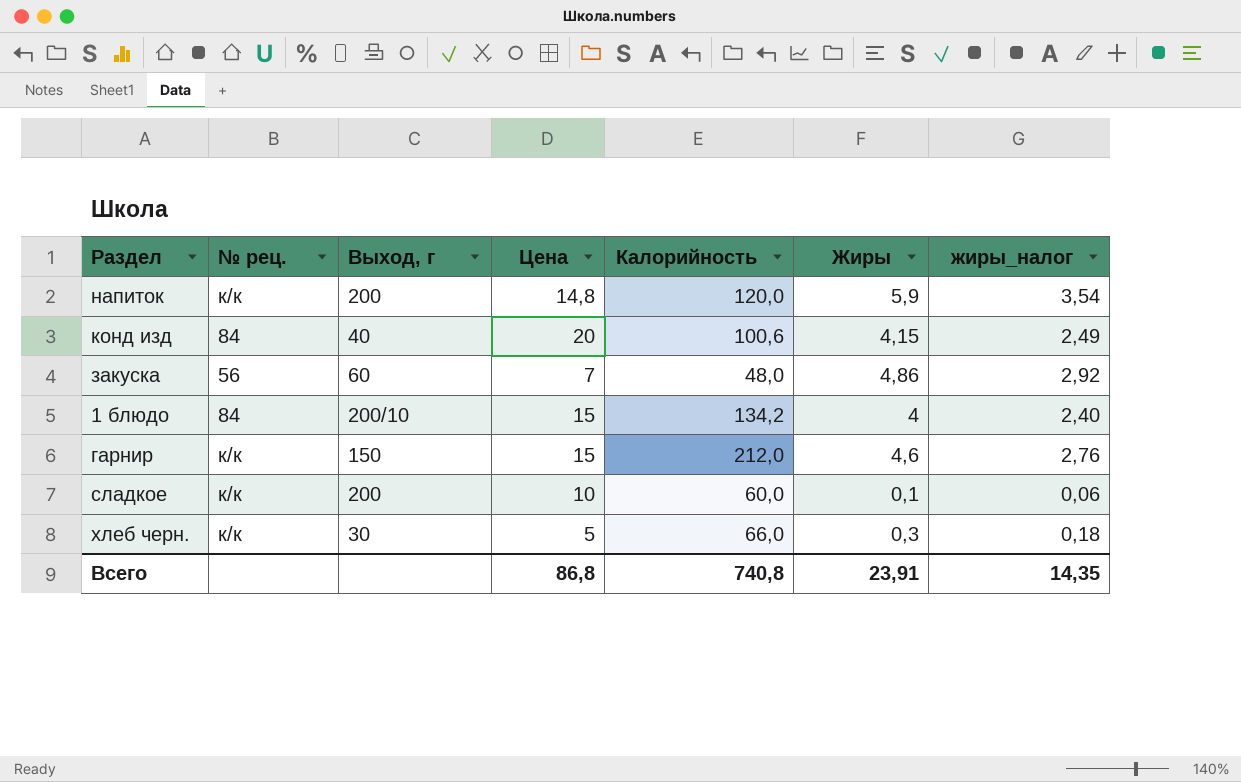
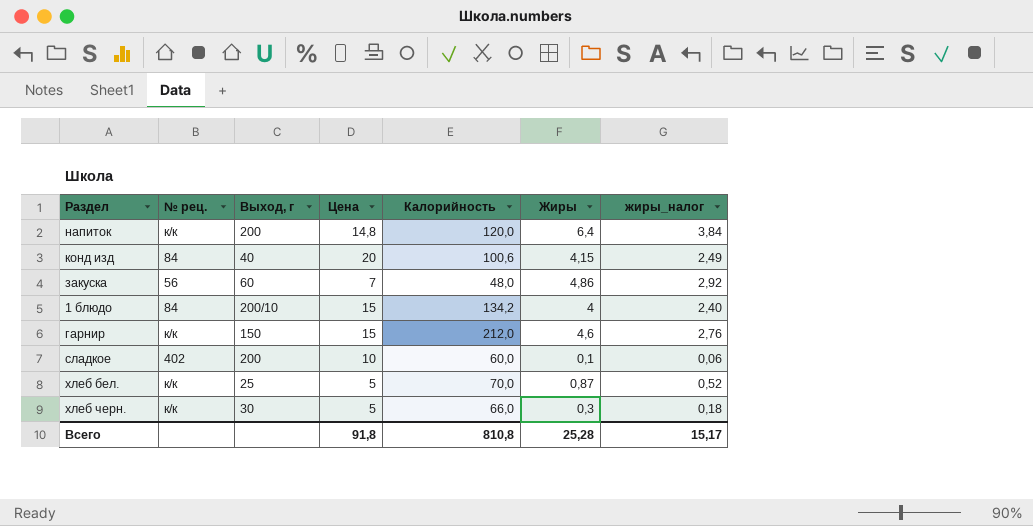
напиток | Жиры: 5,9 -> 6,4
напиток | жиры_налог: 3,54 -> 3,84
сладкое | № рец.: к/к -> 402
row хлеб бел.: none -> к/к | 25 | 5 | 70,0 | 0,87 | 0,52
Всего | Цена: 86,8 -> 91,8
Всего | Калорийность: 740,8 -> 810,8
Всего | Жиры: 23,91 -> 25,28
Всего | жиры_налог: 14,35 -> 15,17

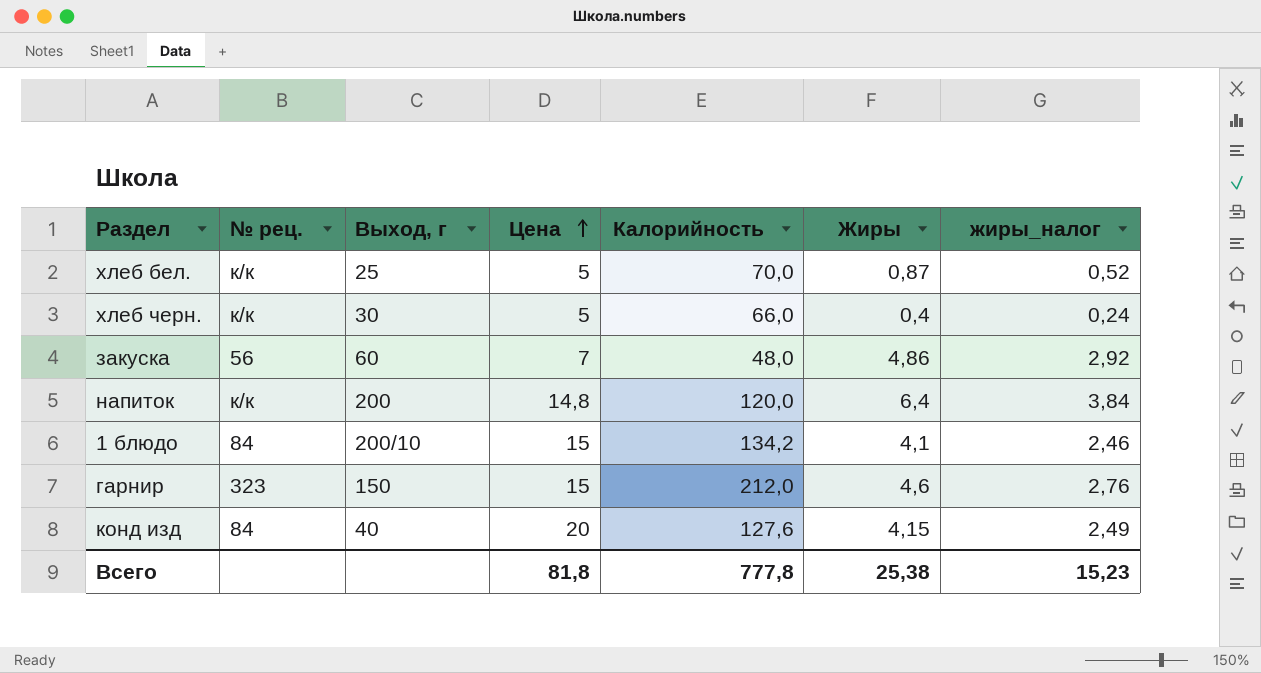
row order: none -> Цена ascending
row сладкое: 402 | 200 | 10 | 60,0 | 0,1 | 0,06 -> none
хлеб черн. | Жиры: 0,3 -> 0,4
хлеб черн. | жиры_налог: 0,18 -> 0,24
1 блюдо | Жиры: 4 -> 4,1
1 блюдо | жиры_налог: 2,40 -> 2,46
гарнир | № рец.: к/к -> 323
конд изд | Калорийность: 100,6 -> 127,6
Всего | Цена: 91,8 -> 81,8
Всего | Калорийность: 810,8 -> 777,8
Всего | Жиры: 25,28 -> 25,38
Всего | жиры_налог: 15,17 -> 15,23

